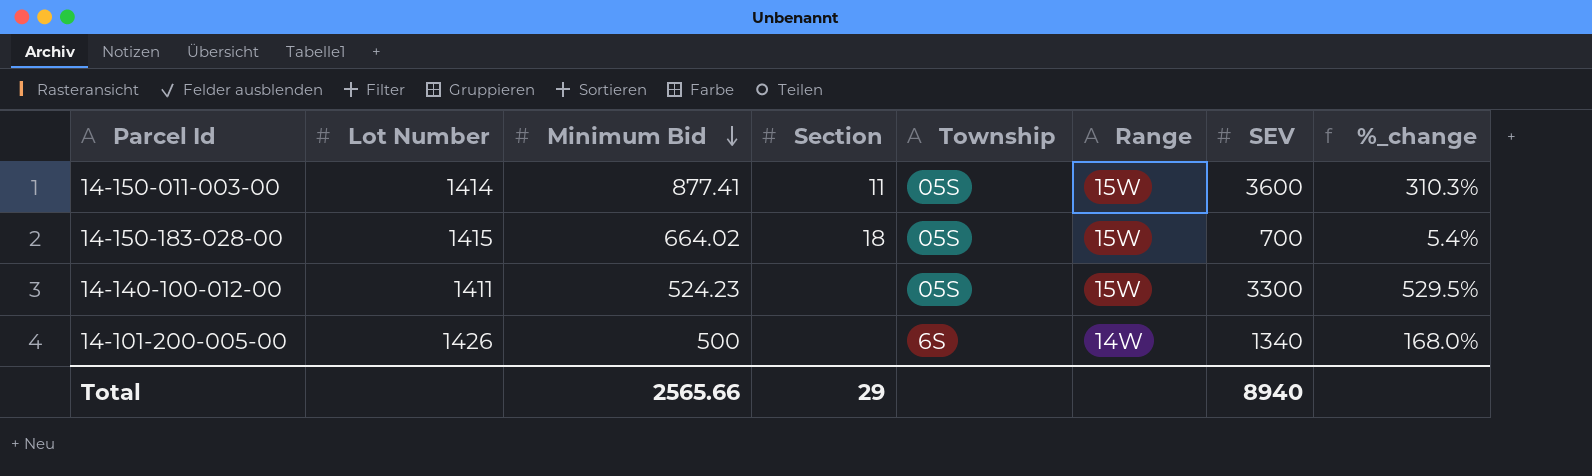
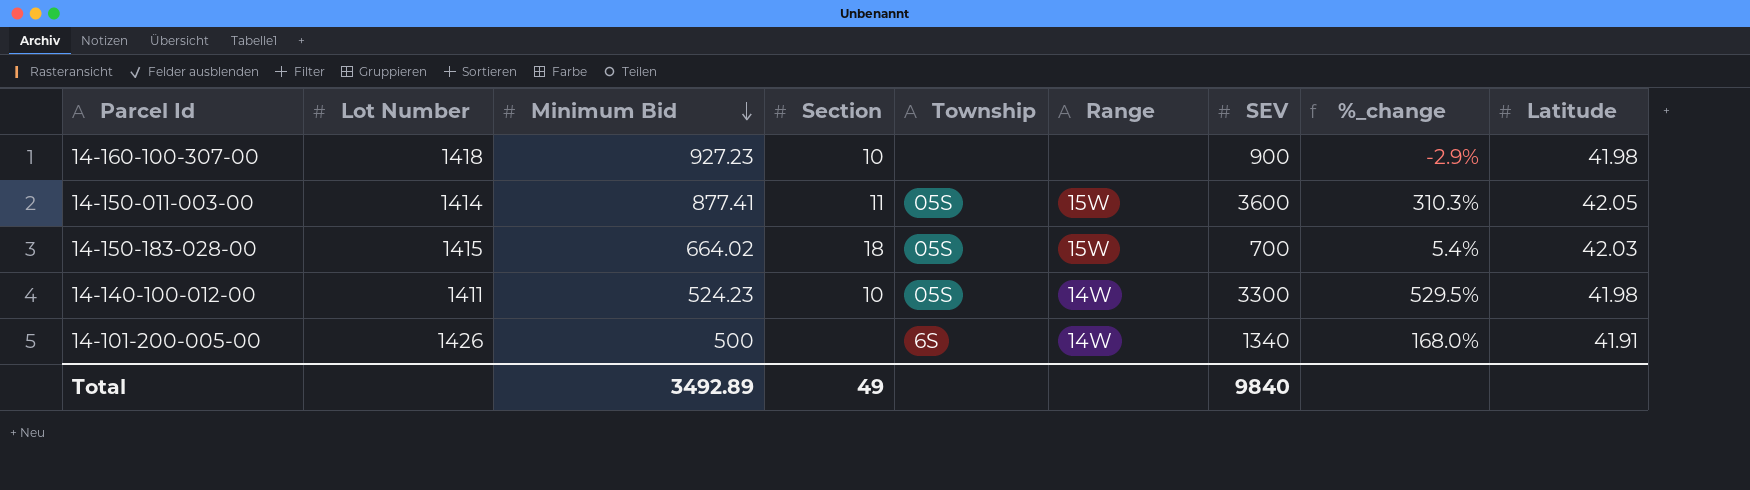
column Latitude | position: none -> 9
row 14-160-100-307-00: none -> 1418 | 927.23 | 10 | none | none | 900 | -2.9% | 41.98
14-140-100-012-00 | Section: none -> 10
14-140-100-012-00 | Range: 15W -> 14W
Total | Minimum Bid: 2565.66 -> 3492.89
Total | Section: 29 -> 49
Total | SEV: 8940 -> 9840

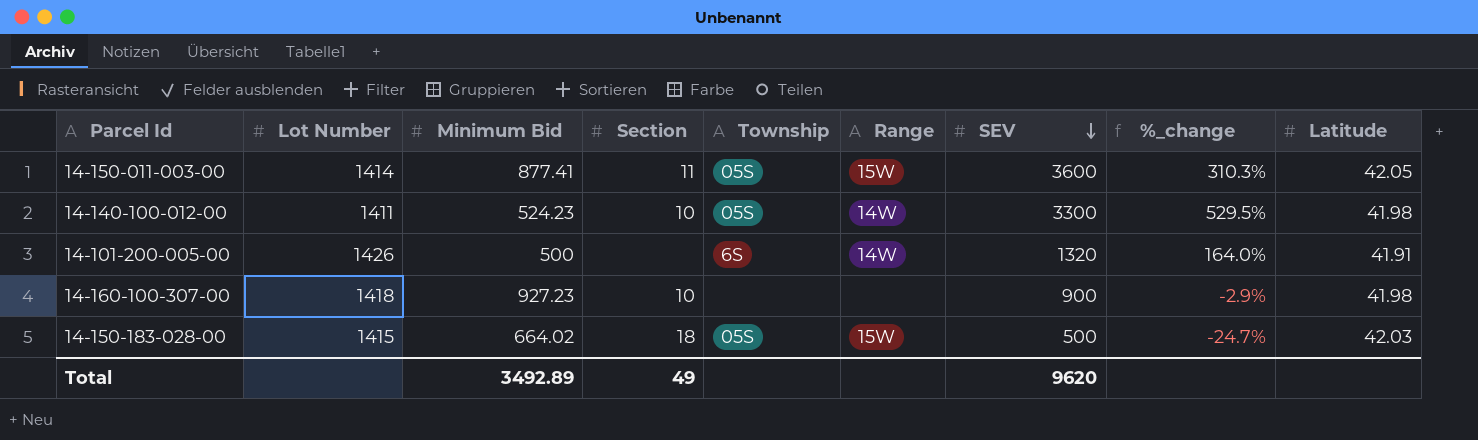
row order: Minimum Bid descending -> SEV descending
14-101-200-005-00 | SEV: 1340 -> 1320
14-101-200-005-00 | %_change: 168.0% -> 164.0%
14-150-183-028-00 | SEV: 700 -> 500
14-150-183-028-00 | %_change: 5.4% -> -24.7%
Total | SEV: 9840 -> 9620

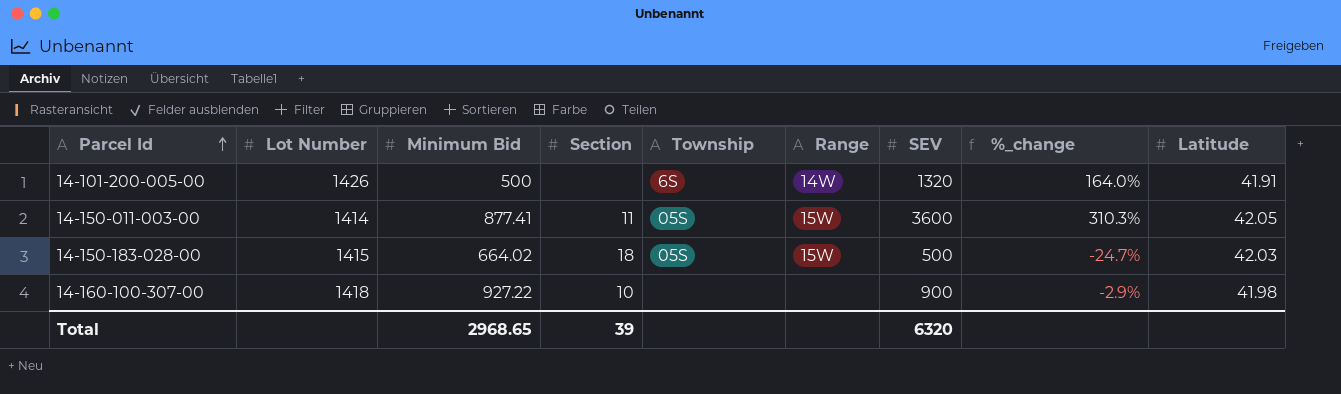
row order: SEV descending -> Parcel Id ascending
row 14-140-100-012-00: 1411 | 524.23 | 10 | 05S | 14W | 3300 | 529.5% | 41.98 -> none
14-160-100-307-00 | Minimum Bid: 927.23 -> 927.22
Total | Minimum Bid: 3492.89 -> 2968.65
Total | Section: 49 -> 39
Total | SEV: 9620 -> 6320

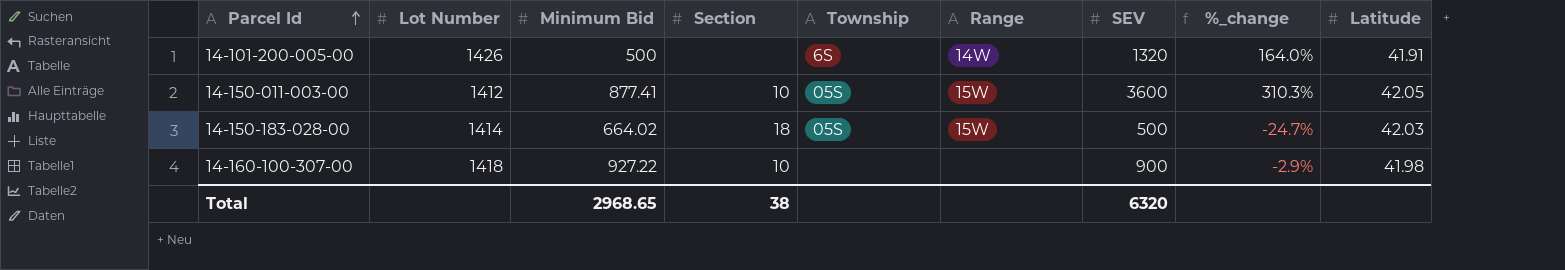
14-150-011-003-00 | Lot Number: 1414 -> 1412
14-150-011-003-00 | Section: 11 -> 10
14-150-183-028-00 | Lot Number: 1415 -> 1414
Total | Section: 39 -> 38

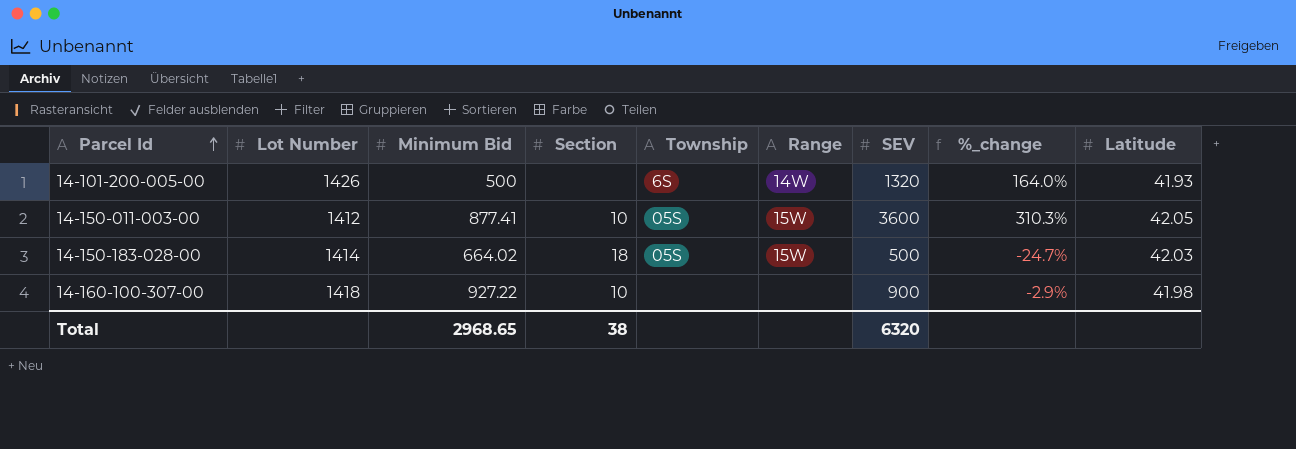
14-101-200-005-00 | Latitude: 41.91 -> 41.93

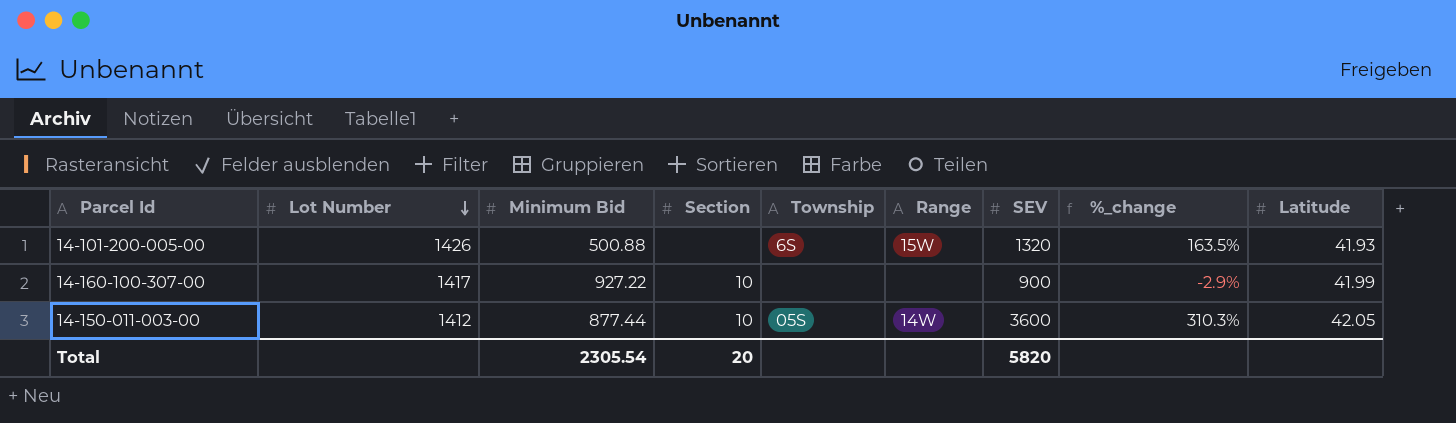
row order: Parcel Id ascending -> Lot Number descending
row 14-150-183-028-00: 1414 | 664.02 | 18 | 05S | 15W | 500 | -24.7% | 42.03 -> none
14-101-200-005-00 | Minimum Bid: 500 -> 500.88
14-101-200-005-00 | Range: 14W -> 15W
14-101-200-005-00 | %_change: 164.0% -> 163.5%
14-160-100-307-00 | Lot Number: 1418 -> 1417
14-160-100-307-00 | Latitude: 41.98 -> 41.99
14-150-011-003-00 | Minimum Bid: 877.41 -> 877.44
14-150-011-003-00 | Range: 15W -> 14W
Total | Minimum Bid: 2968.65 -> 2305.54
Total | Section: 38 -> 20
Total | SEV: 6320 -> 5820

